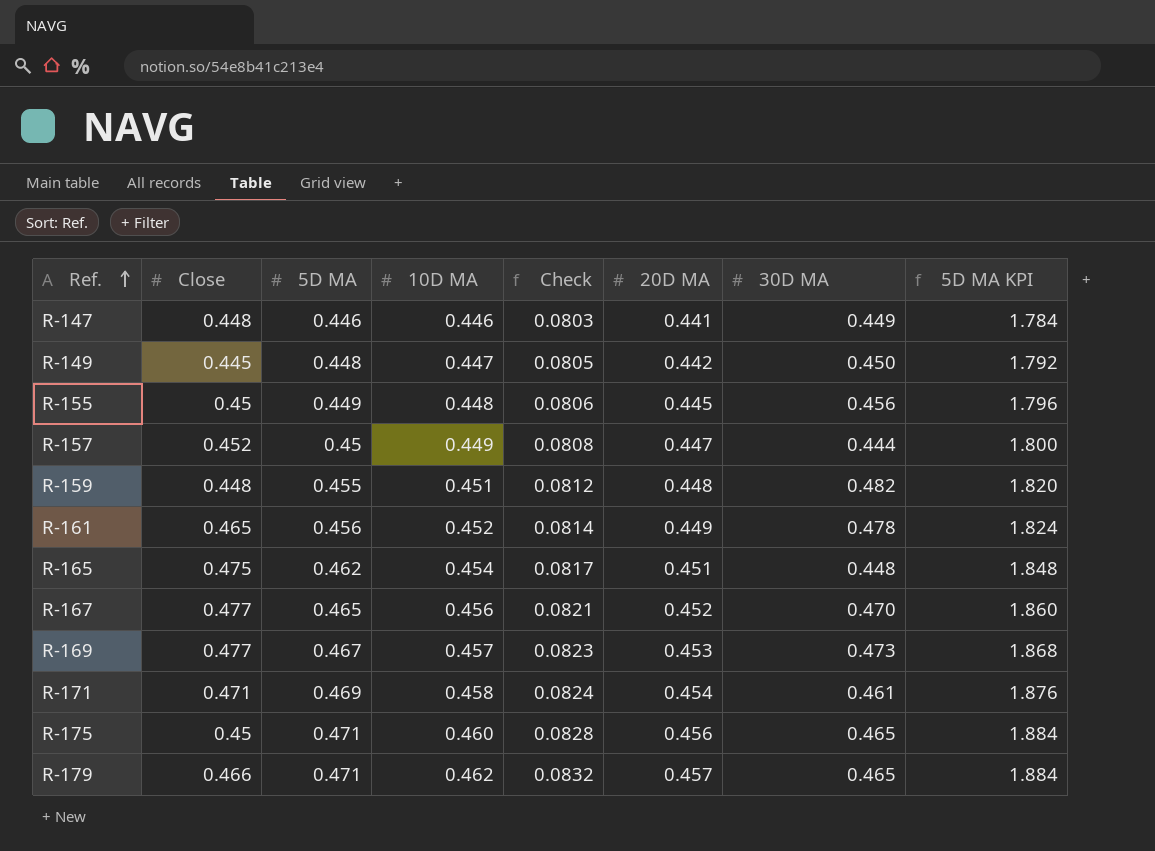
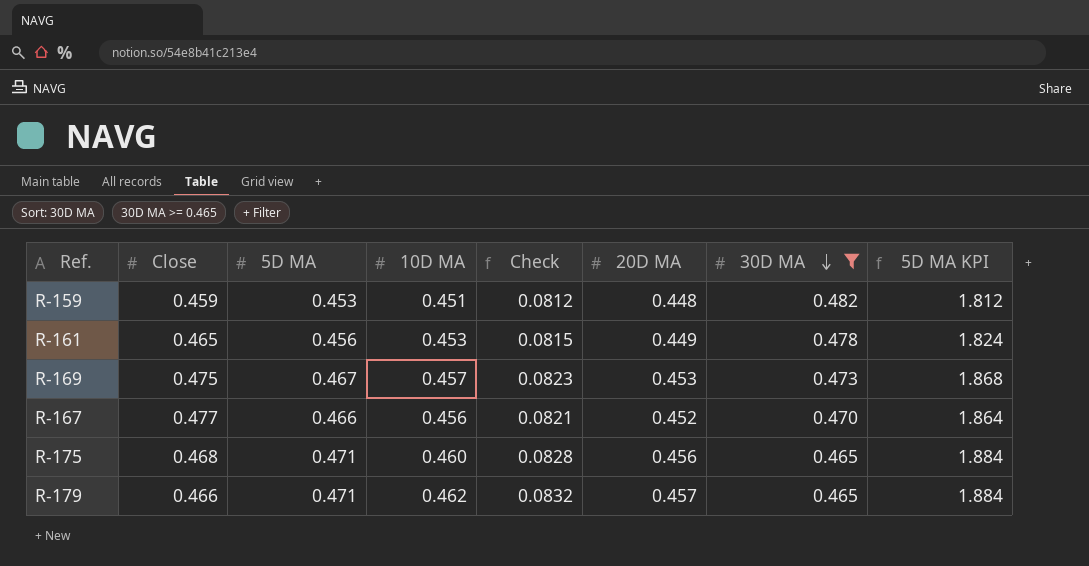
filter: none -> 30D MA >= 0.465
row order: Ref. ascending -> 30D MA descending
R-159 | Close: 0.448 -> 0.459
R-159 | 5D MA: 0.455 -> 0.453
R-159 | 5D MA KPI: 1.820 -> 1.812
R-161 | 10D MA: 0.452 -> 0.453
R-161 | Check: 0.0814 -> 0.0815
R-169 | Close: 0.477 -> 0.475
R-167 | 5D MA: 0.465 -> 0.466
R-167 | 5D MA KPI: 1.860 -> 1.864
R-175 | Close: 0.45 -> 0.468

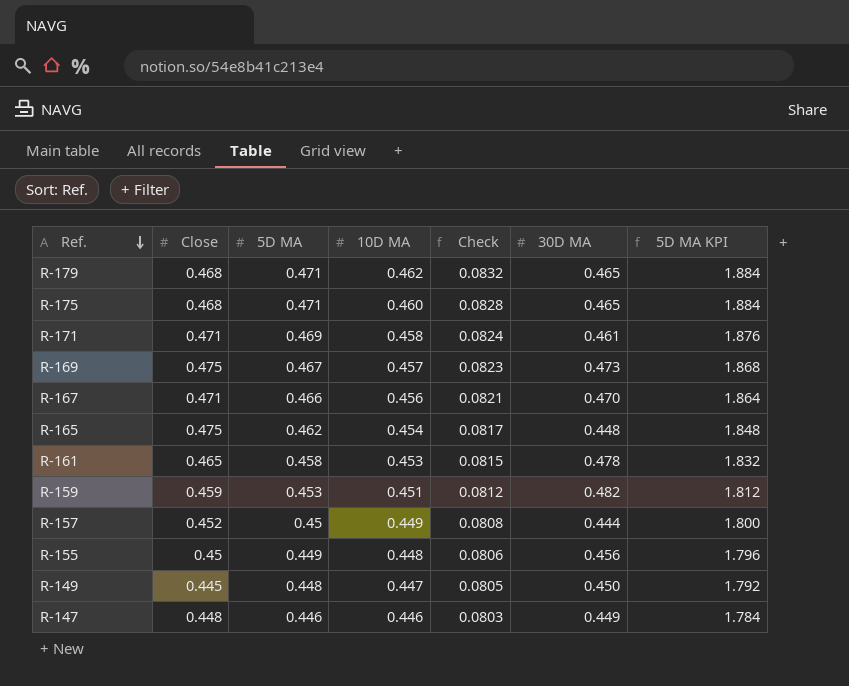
filter: 30D MA >= 0.465 -> none
row order: 30D MA descending -> Ref. descending
column 20D MA | position: 6 -> none
R-179 | Close: 0.466 -> 0.468
R-167 | Close: 0.477 -> 0.471
R-161 | 5D MA: 0.456 -> 0.458
R-161 | 5D MA KPI: 1.824 -> 1.832

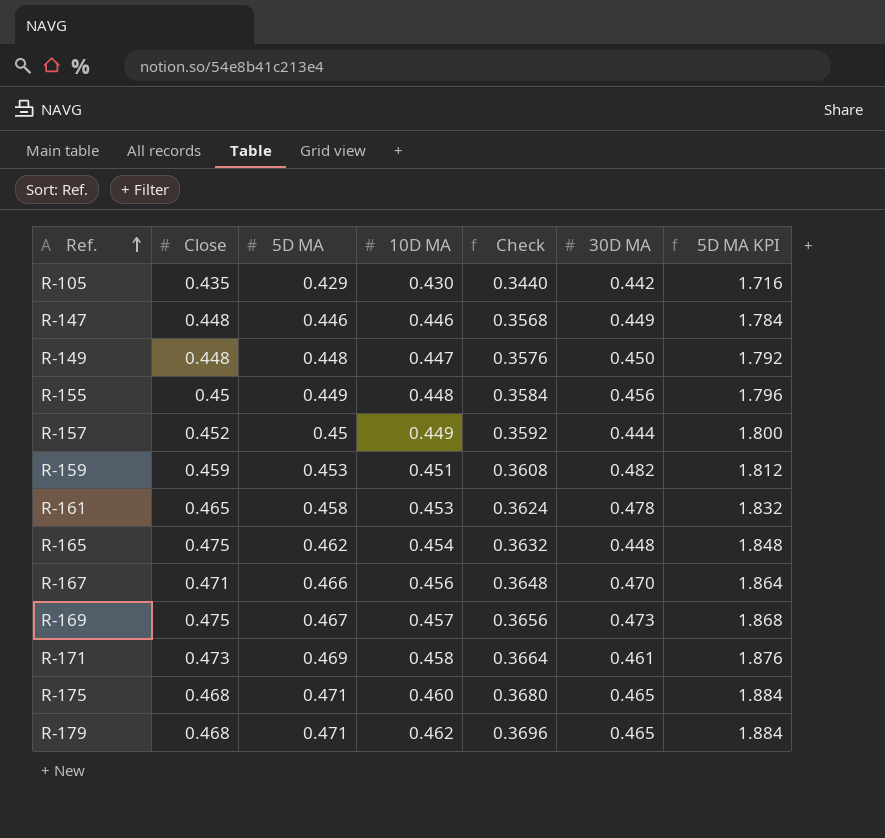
row order: Ref. descending -> Ref. ascending
column Check | formula: [10D MA] * 0.18 -> [10D MA] * 0.8
row R-105: none -> 0.435 | 0.429 | 0.430 | 0.3440 | 0.442 | 1.716
R-149 | Close: 0.445 -> 0.448
R-171 | Close: 0.471 -> 0.473

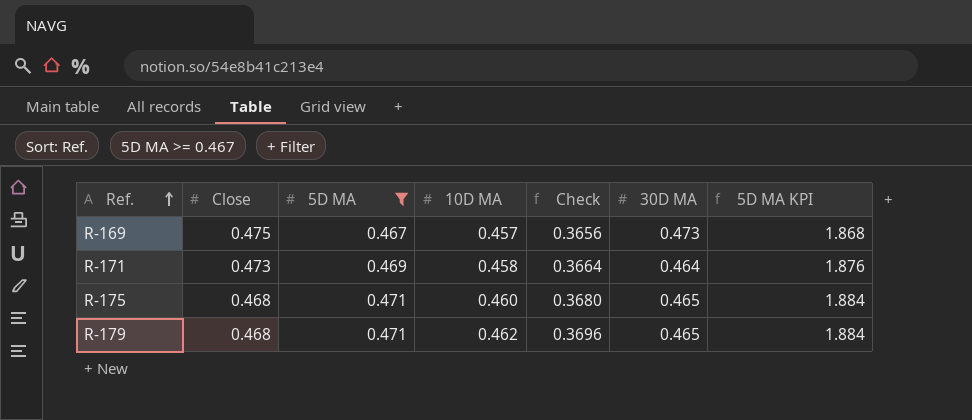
filter: none -> 5D MA >= 0.467
R-171 | 30D MA: 0.461 -> 0.464

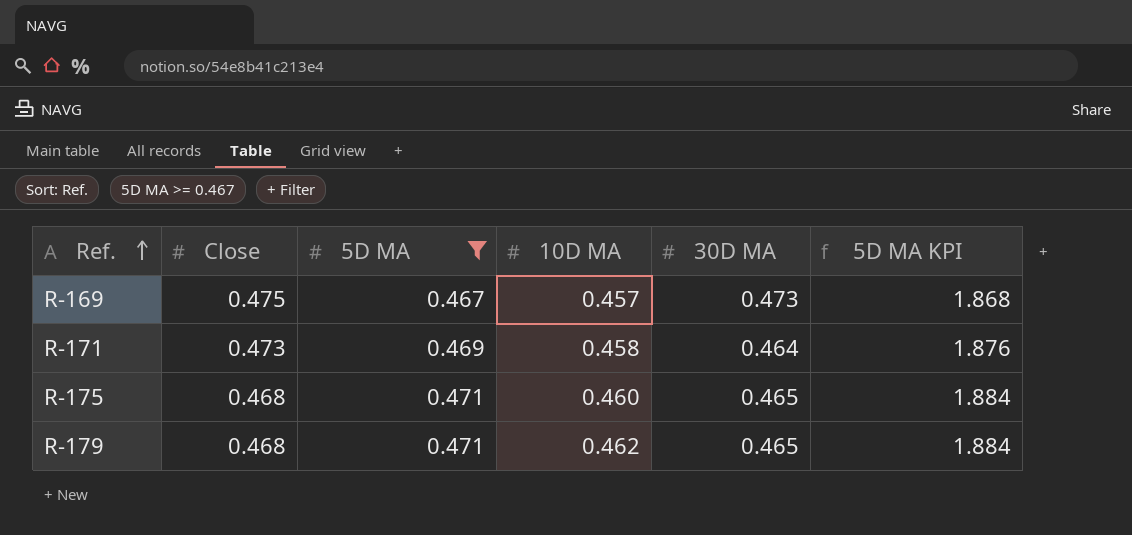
column Check | formula: [10D MA] * 0.8 -> none

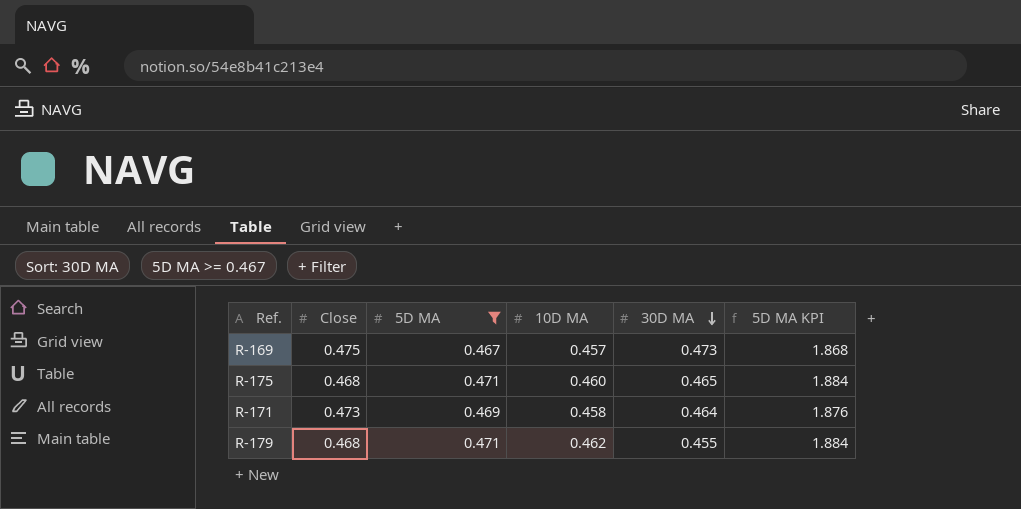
row order: Ref. ascending -> 30D MA descending
R-179 | 30D MA: 0.465 -> 0.455

